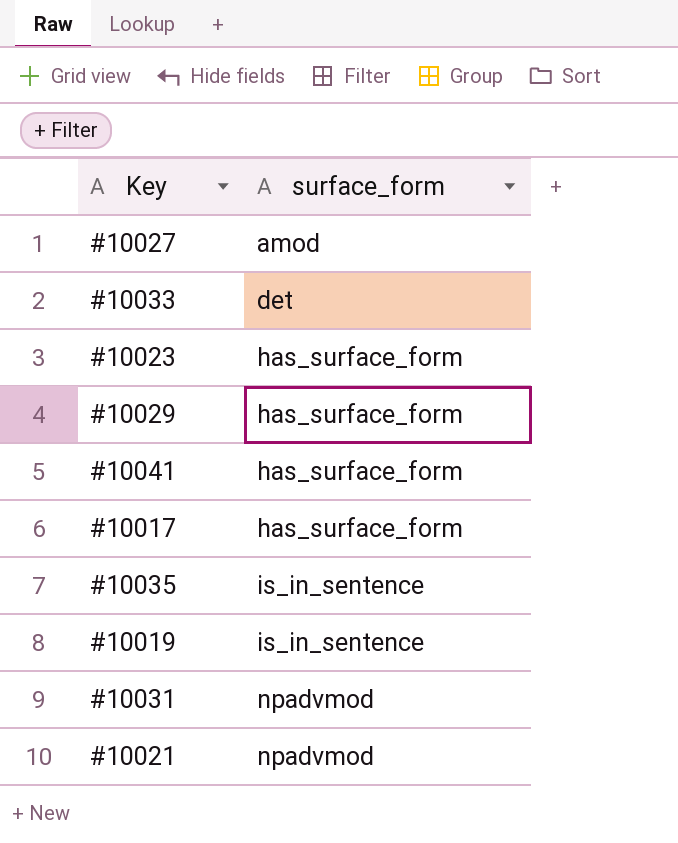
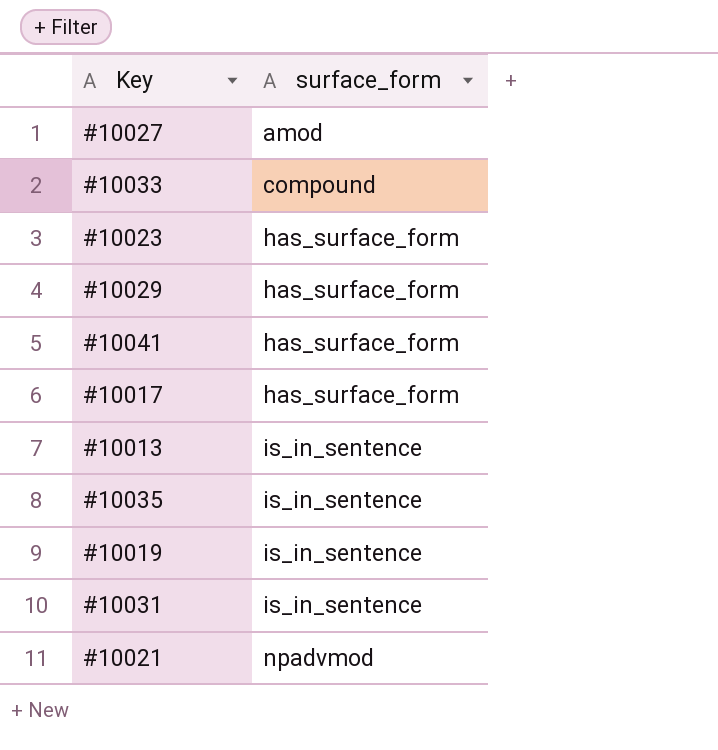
#10033 | surface_form: det -> compound
row #10013: none -> is_in_sentence
#10031 | surface_form: npadvmod -> is_in_sentence

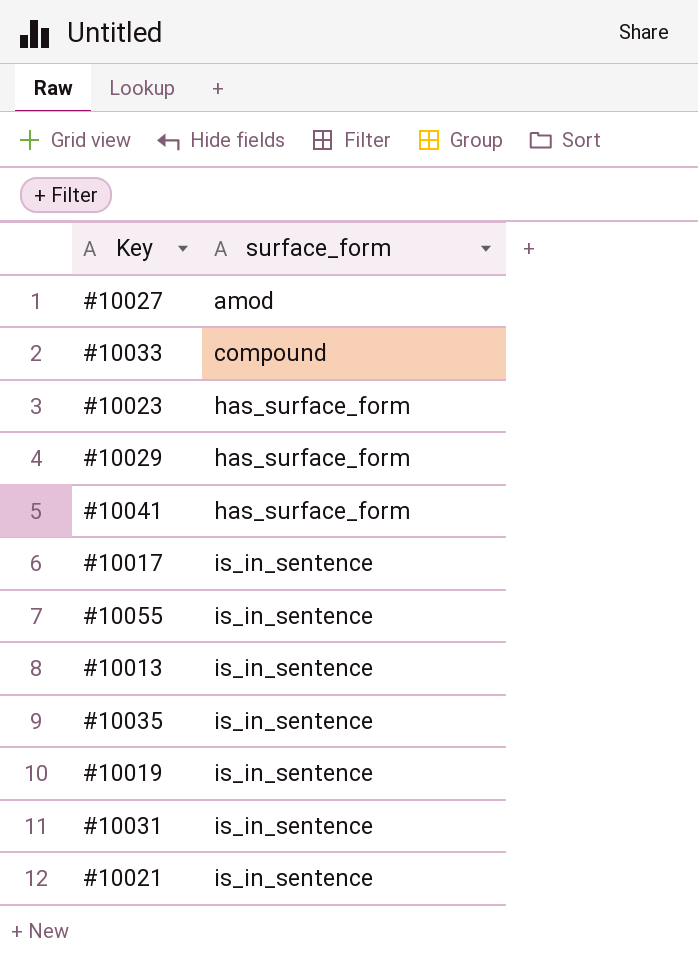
#10017 | surface_form: has_surface_form -> is_in_sentence
row #10055: none -> is_in_sentence
#10021 | surface_form: npadvmod -> is_in_sentence

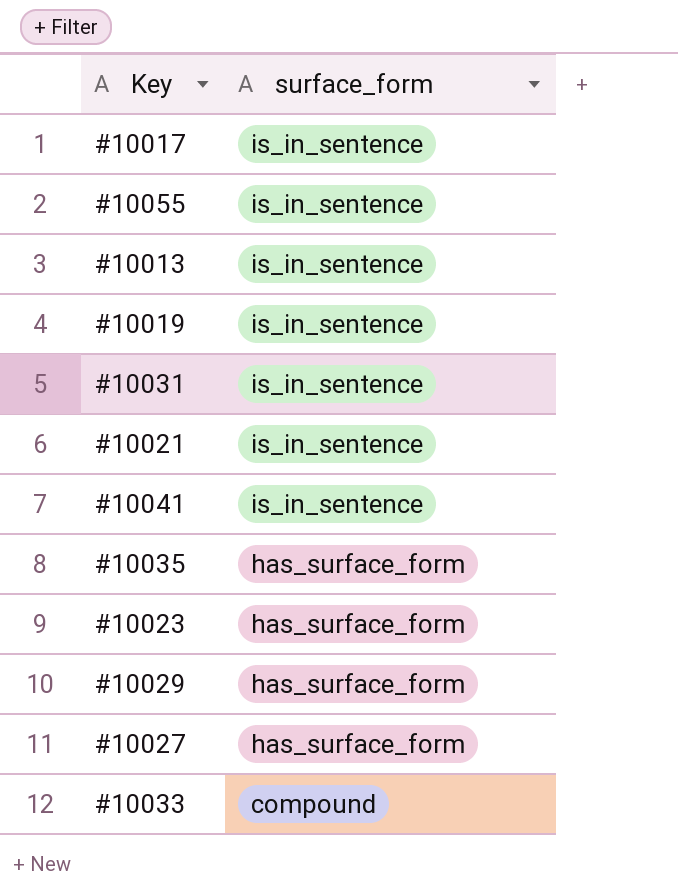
row order: surface_form ascending -> surface_form descending
#10041 | surface_form: has_surface_form -> is_in_sentence
#10035 | surface_form: is_in_sentence -> has_surface_form
#10027 | surface_form: amod -> has_surface_form

